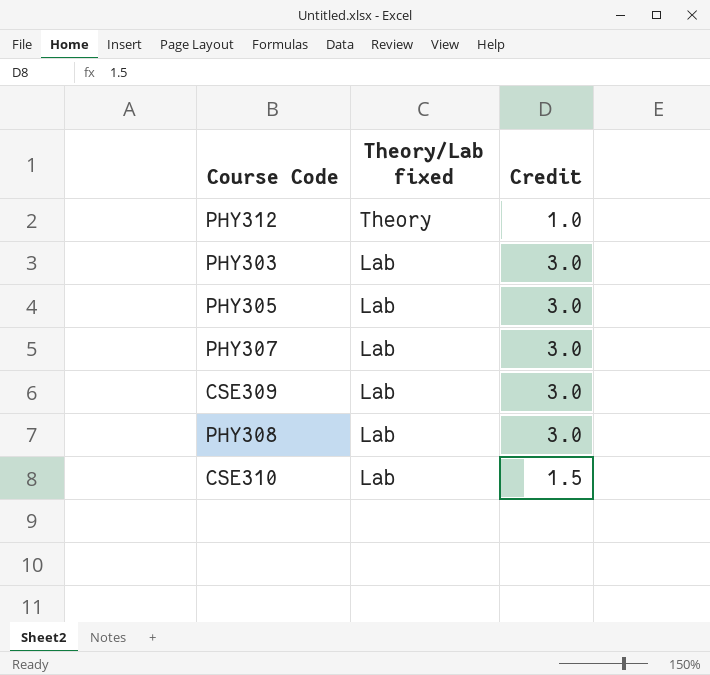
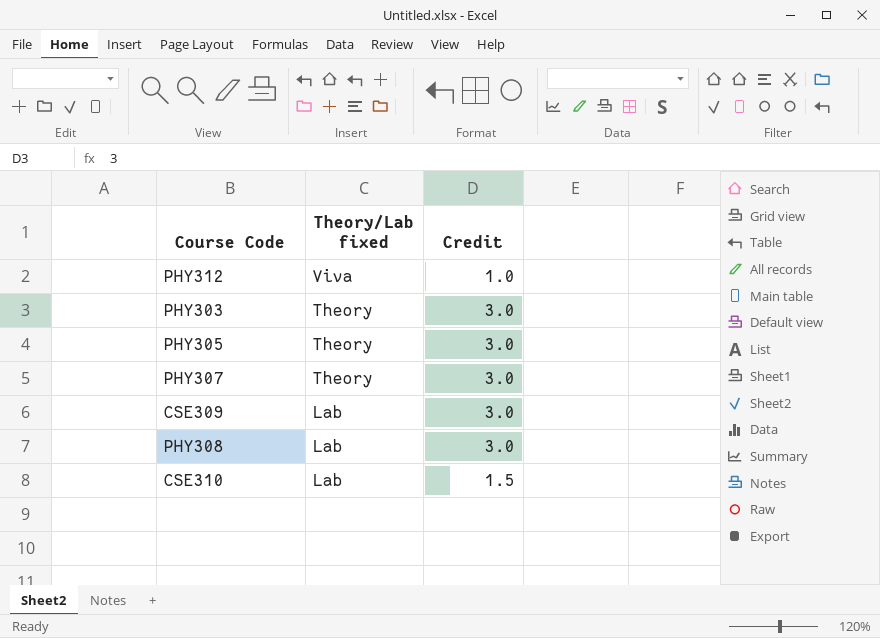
PHY312 | Theory/Lab fixed: Theory -> Viva
PHY303 | Theory/Lab fixed: Lab -> Theory
PHY305 | Theory/Lab fixed: Lab -> Theory
PHY307 | Theory/Lab fixed: Lab -> Theory

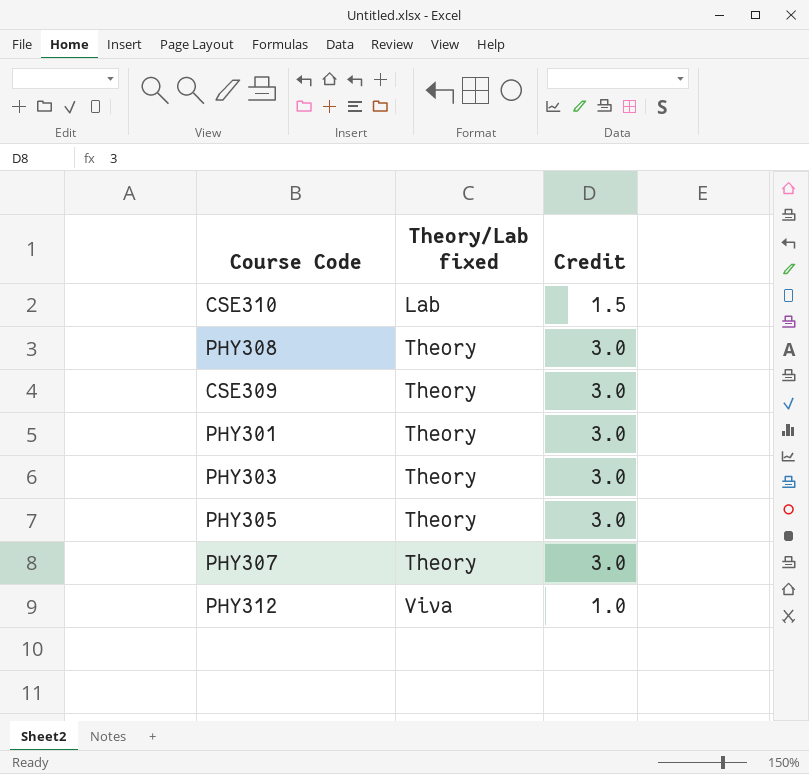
row order: Theory/Lab fixed descending -> Theory/Lab fixed ascending
PHY308 | Theory/Lab fixed: Lab -> Theory
CSE309 | Theory/Lab fixed: Lab -> Theory
row PHY301: none -> Theory | 3.0

